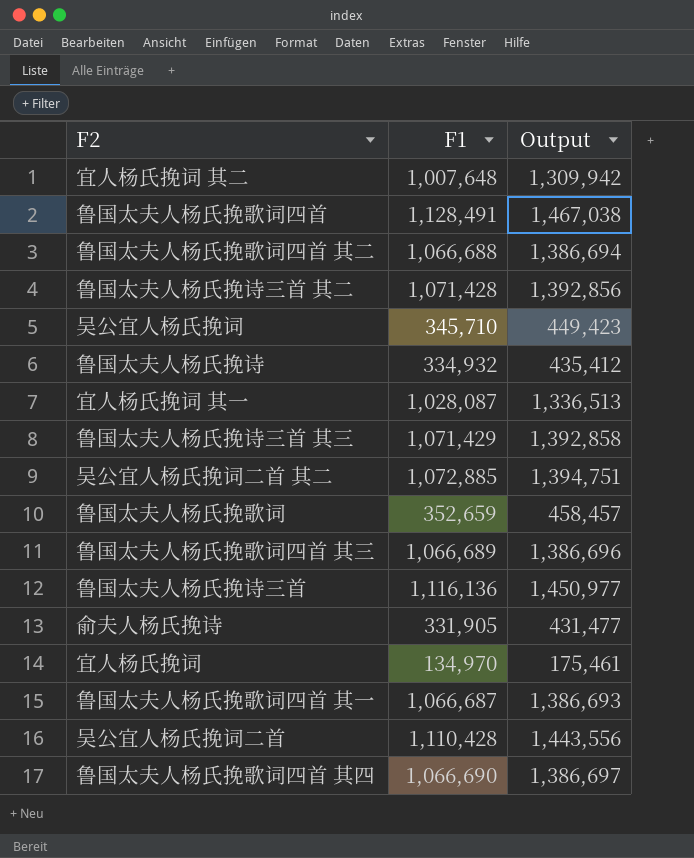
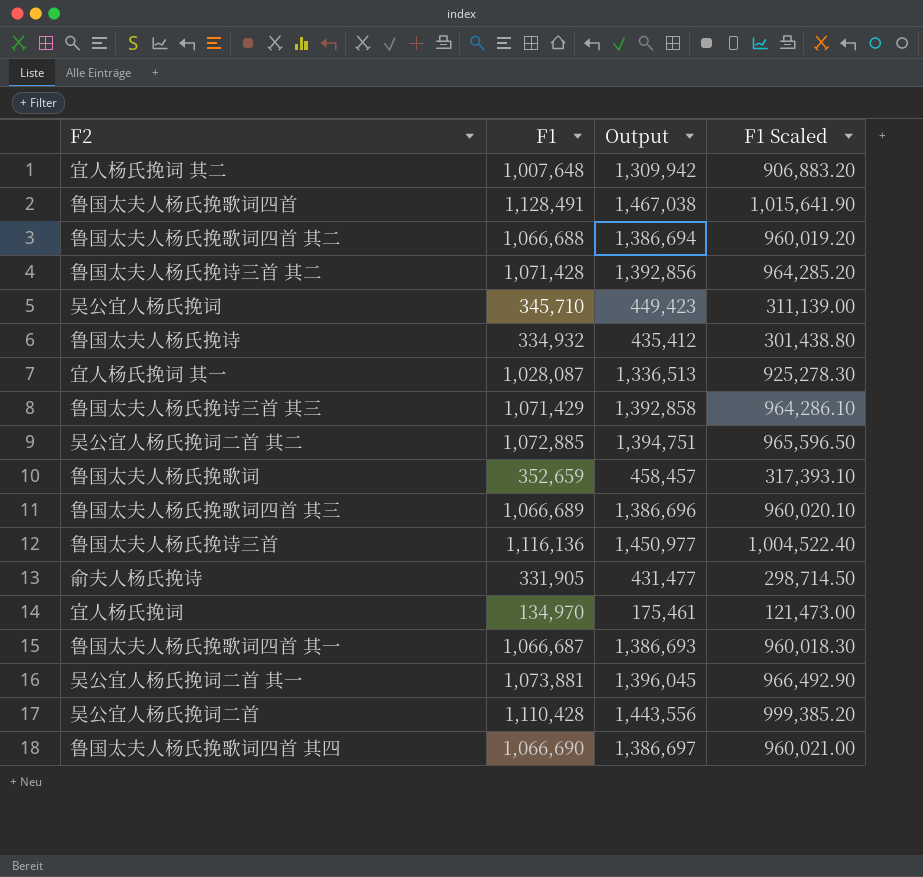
column F1 Scaled | formula: none -> [F1] * 0.9
row 吴公宜人杨氏挽词二首 其一: none -> 1,073,881 | 1,396,045 | 966,492.90

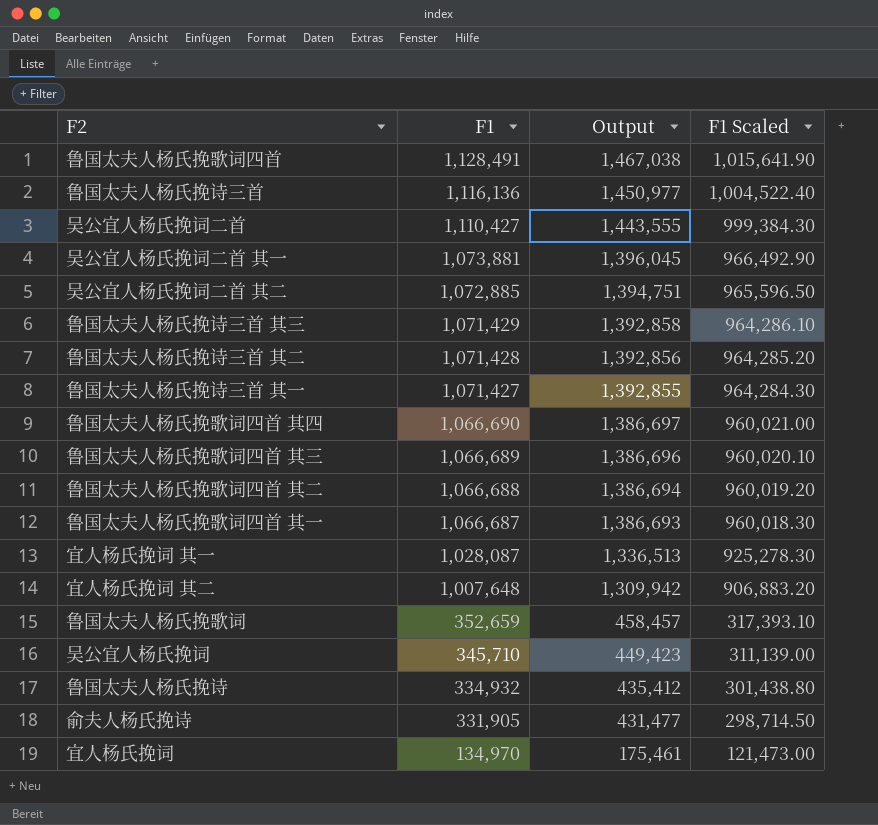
row order: none -> F1 descending
吴公宜人杨氏挽词二首 | F1: 1,110,428 -> 1,110,427
吴公宜人杨氏挽词二首 | Output: 1,443,556 -> 1,443,555
吴公宜人杨氏挽词二首 | F1 Scaled: 999,385.20 -> 999,384.30
row 鲁国太夫人杨氏挽诗三首 其一: none -> 1,071,427 | 1,392,855 | 964,284.30

